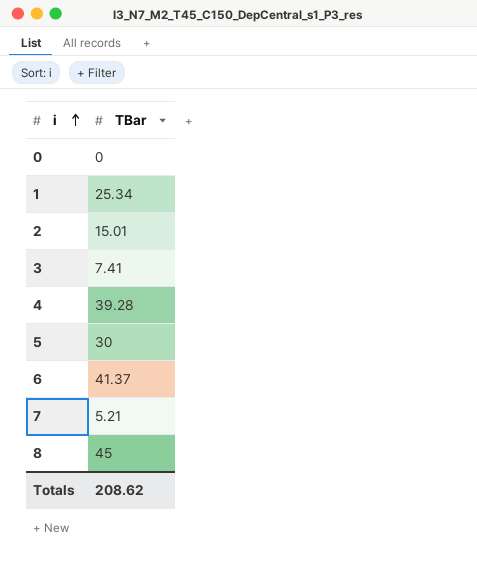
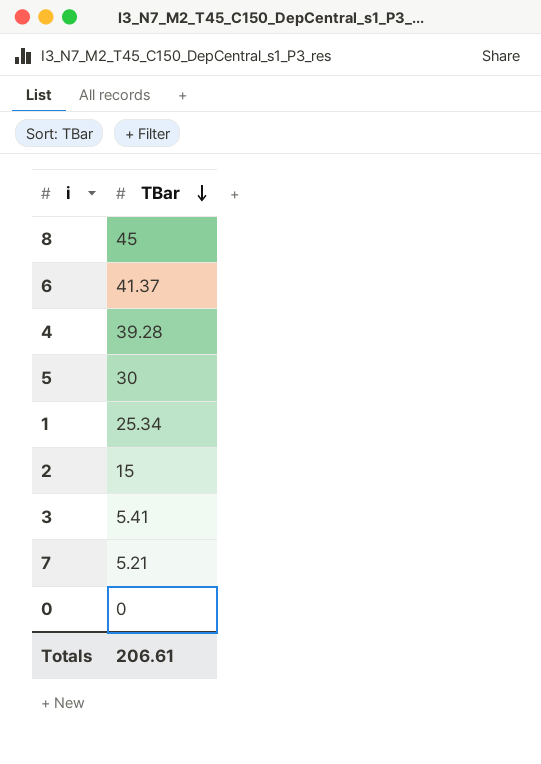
row order: i ascending -> TBar descending
2 | TBar: 15.01 -> 15
3 | TBar: 7.41 -> 5.41
Totals | TBar: 208.62 -> 206.61

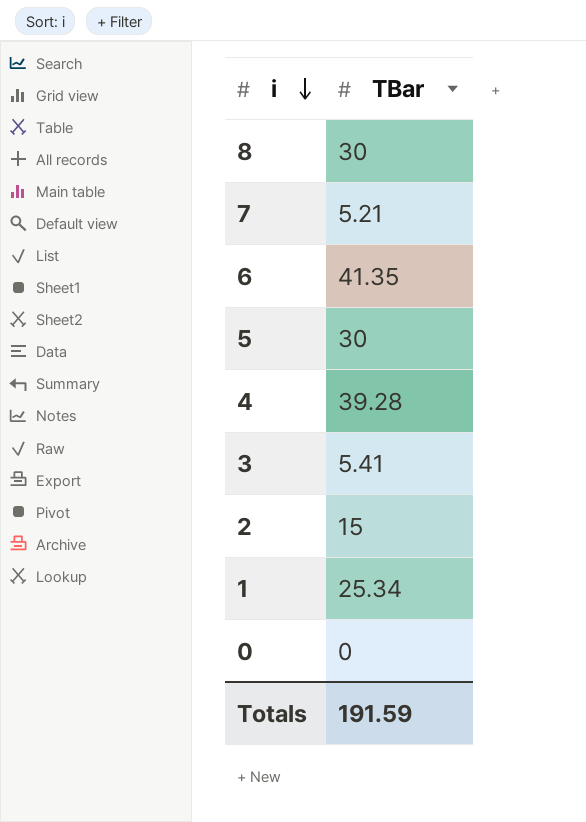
row order: TBar descending -> i descending
8 | TBar: 45 -> 30
6 | TBar: 41.37 -> 41.35
Totals | TBar: 206.61 -> 191.59

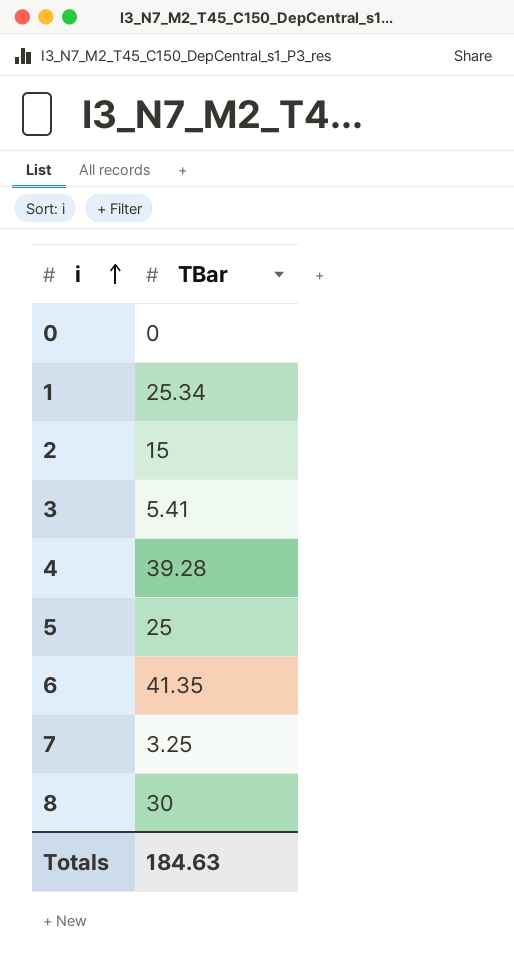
row order: i descending -> i ascending
5 | TBar: 30 -> 25
7 | TBar: 5.21 -> 3.25
Totals | TBar: 191.59 -> 184.63

